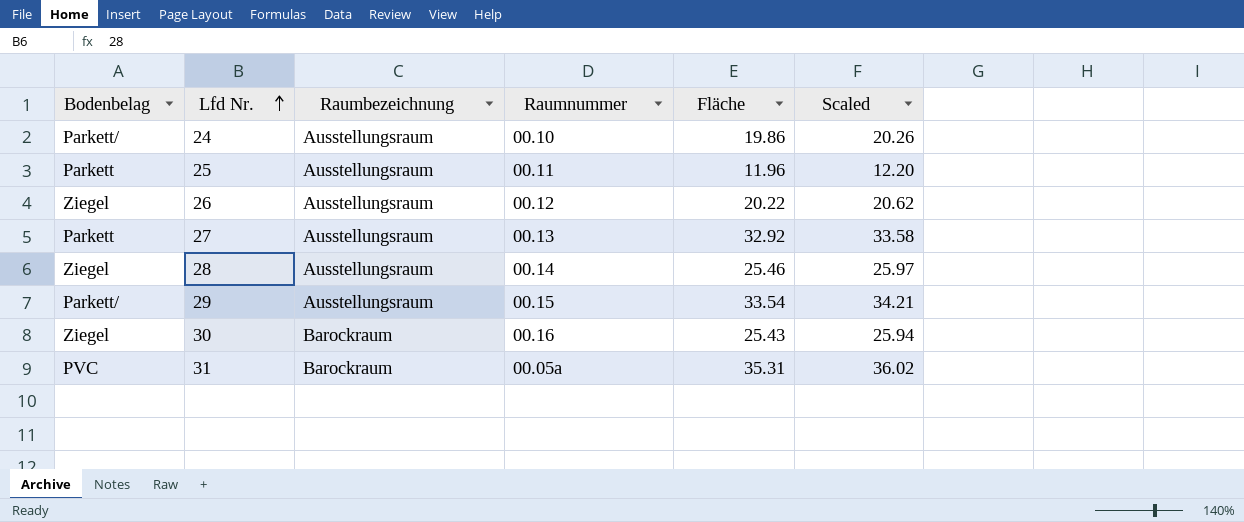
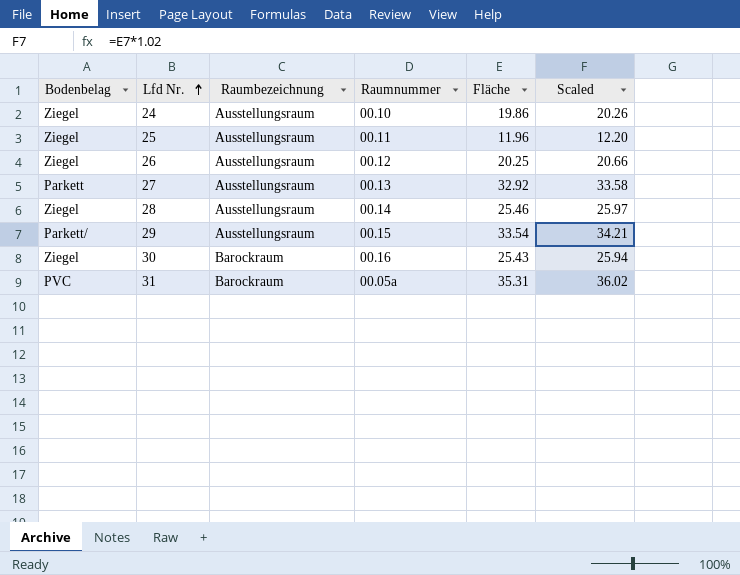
24 | Bodenbelag: Parkett/ -> Ziegel
25 | Bodenbelag: Parkett -> Ziegel
26 | Fläche: 20.22 -> 20.25
26 | Scaled: 20.62 -> 20.66

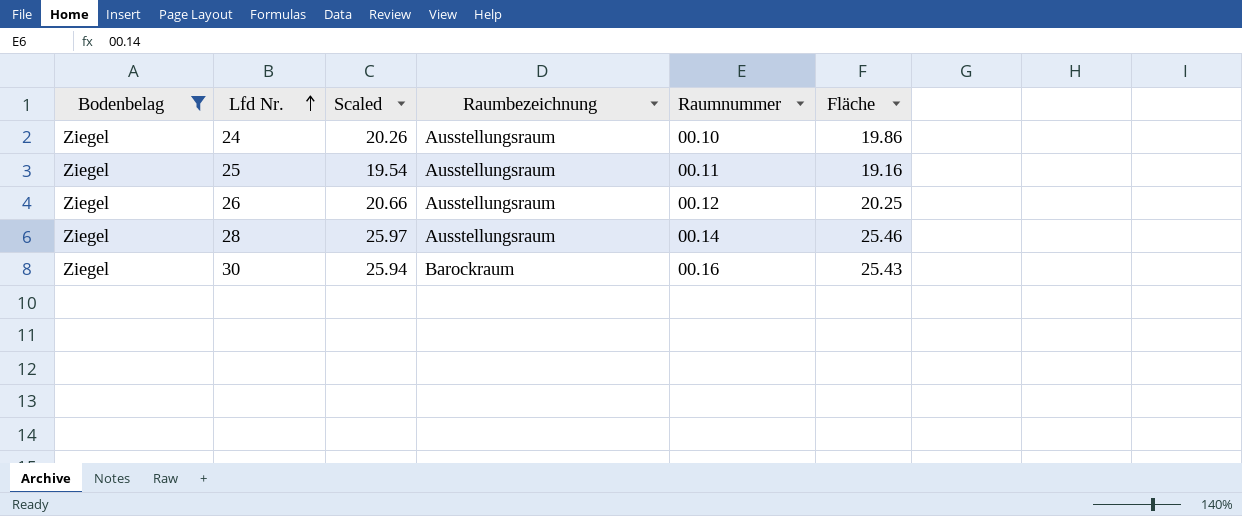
filter: none -> Bodenbelag = Ziegel
column Scaled | position: 6 -> 3
25 | Scaled: 12.20 -> 19.54
25 | Fläche: 11.96 -> 19.16

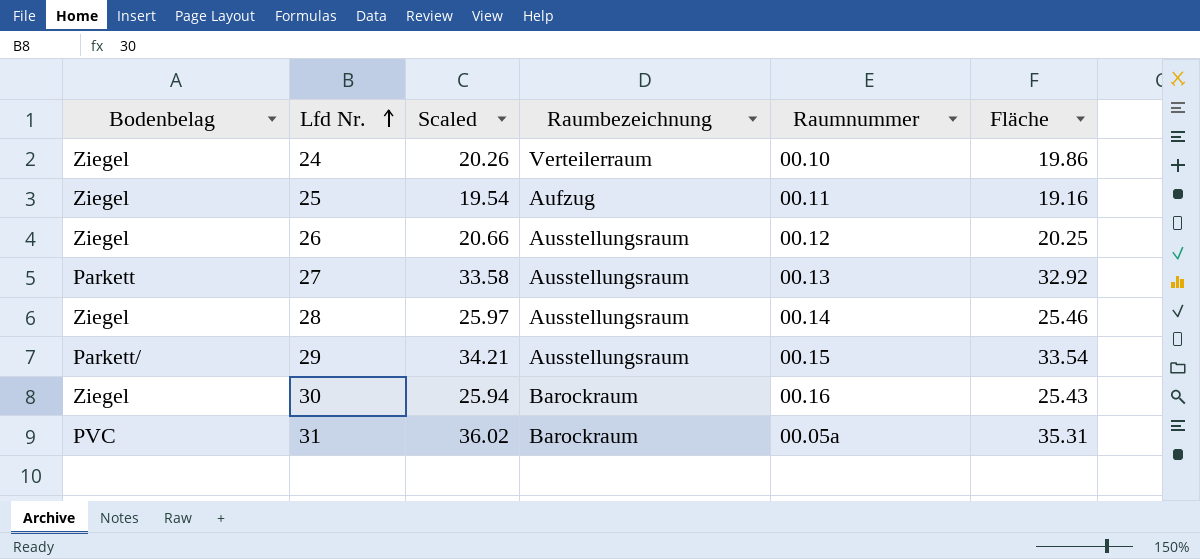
filter: Bodenbelag = Ziegel -> none
24 | Raumbezeichnung: Ausstellungsraum -> Verteilerraum
25 | Raumbezeichnung: Ausstellungsraum -> Aufzug

